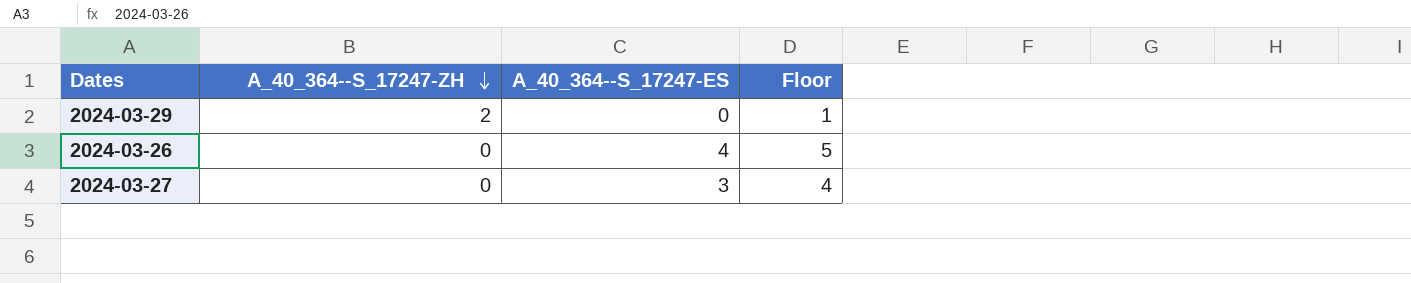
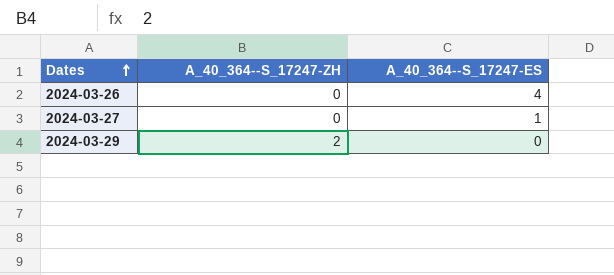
row order: A_40_364--S_17247-ZH descending -> Dates ascending
column Floor | formula: [A_40_364--S_17247-ES] + 1 -> none
2024-03-27 | A_40_364--S_17247-ES: 3 -> 1

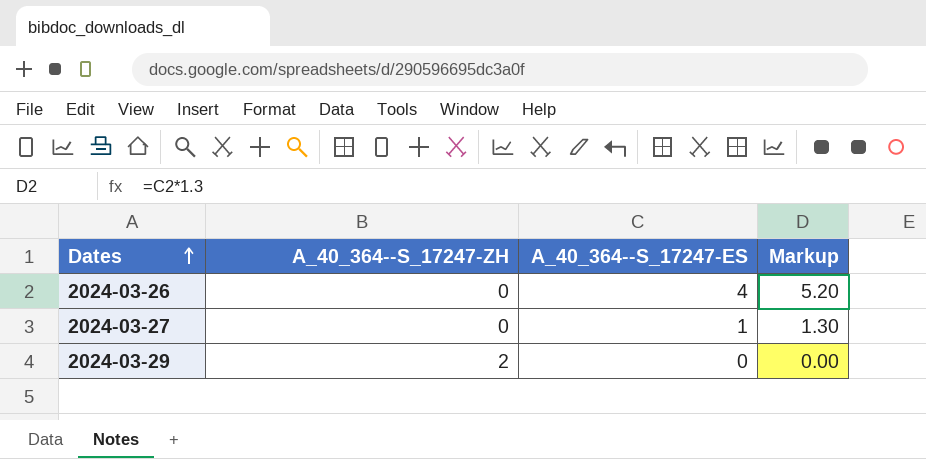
column Markup | formula: none -> [A_40_364--S_17247-ES] * 1.3

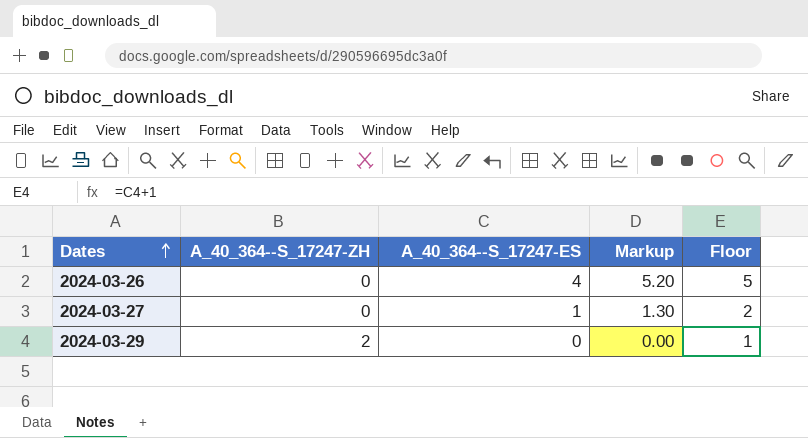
column Floor | formula: none -> [A_40_364--S_17247-ES] + 1

